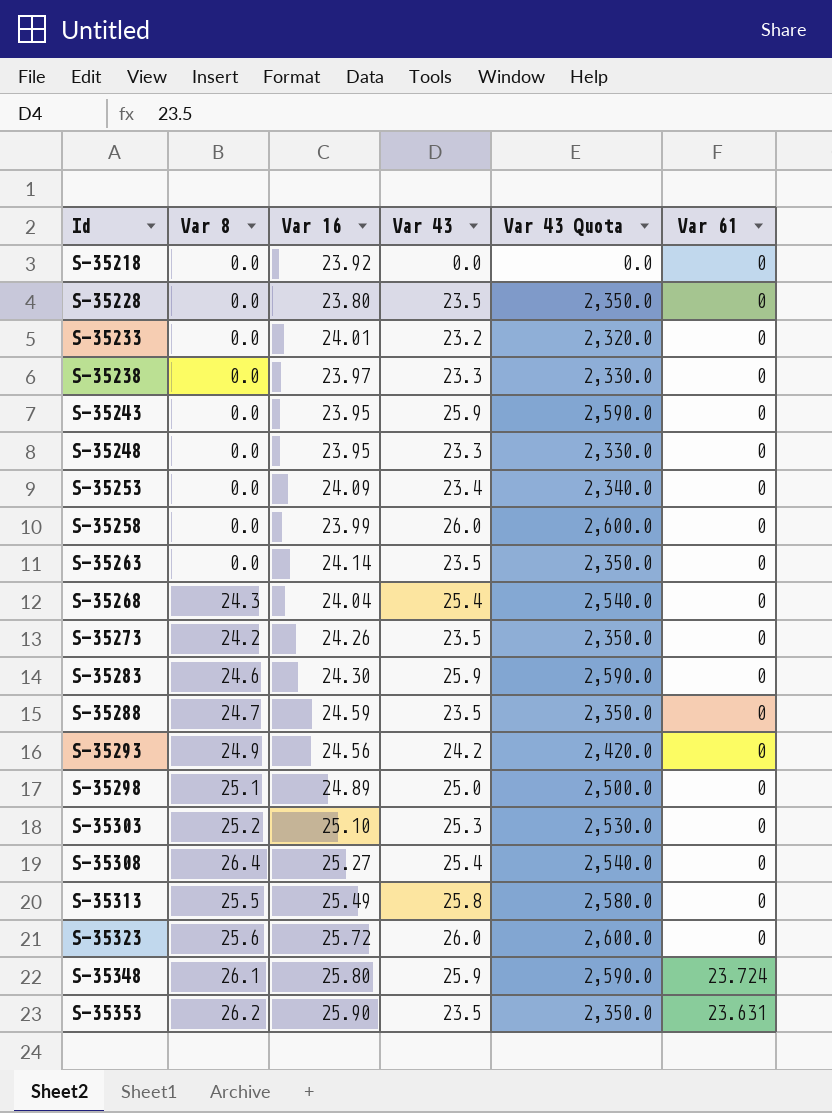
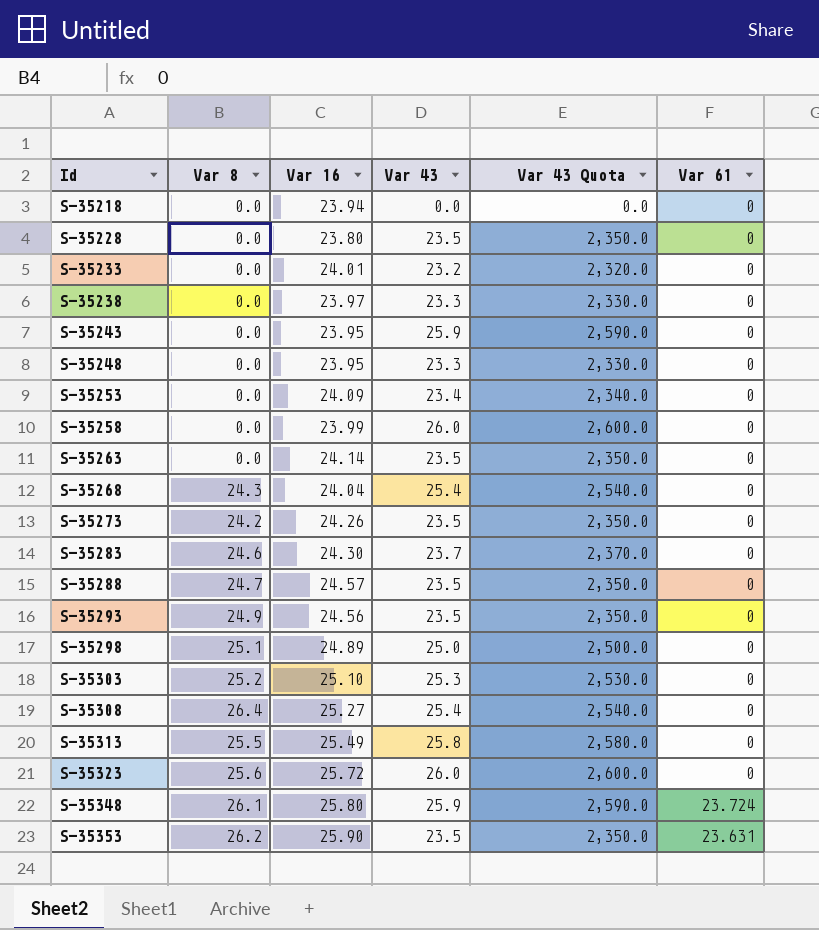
S-35218 | Var 16: 23.92 -> 23.94
S-35283 | Var 43: 25.9 -> 23.7
S-35283 | Var 43 Quota: 2,590.0 -> 2,370.0
S-35288 | Var 16: 24.59 -> 24.57
S-35293 | Var 43: 24.2 -> 23.5
S-35293 | Var 43 Quota: 2,420.0 -> 2,350.0

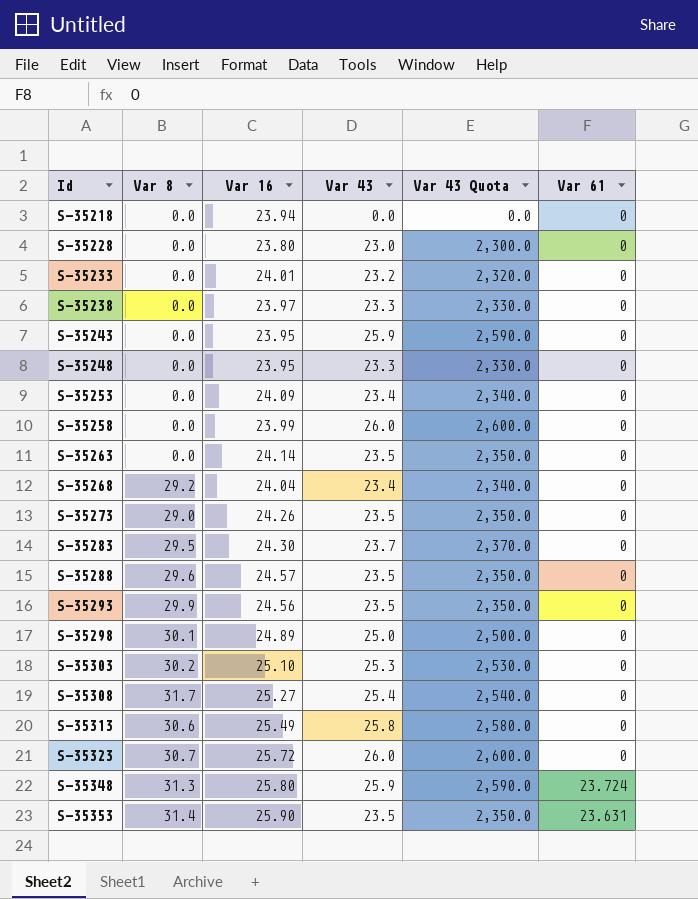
S-35228 | Var 43: 23.5 -> 23.0
S-35228 | Var 43 Quota: 2,350.0 -> 2,300.0
S-35268 | Var 8: 24.3 -> 29.2
S-35268 | Var 43: 25.4 -> 23.4
S-35268 | Var 43 Quota: 2,540.0 -> 2,340.0
S-35273 | Var 8: 24.2 -> 29.0
S-35283 | Var 8: 24.6 -> 29.5
S-35288 | Var 8: 24.7 -> 29.6
S-35293 | Var 8: 24.9 -> 29.9
S-35298 | Var 8: 25.1 -> 30.1
S-35303 | Var 8: 25.2 -> 30.2
S-35308 | Var 8: 26.4 -> 31.7
S-35313 | Var 8: 25.5 -> 30.6
S-35323 | Var 8: 25.6 -> 30.7
S-35348 | Var 8: 26.1 -> 31.3
S-35353 | Var 8: 26.2 -> 31.4

